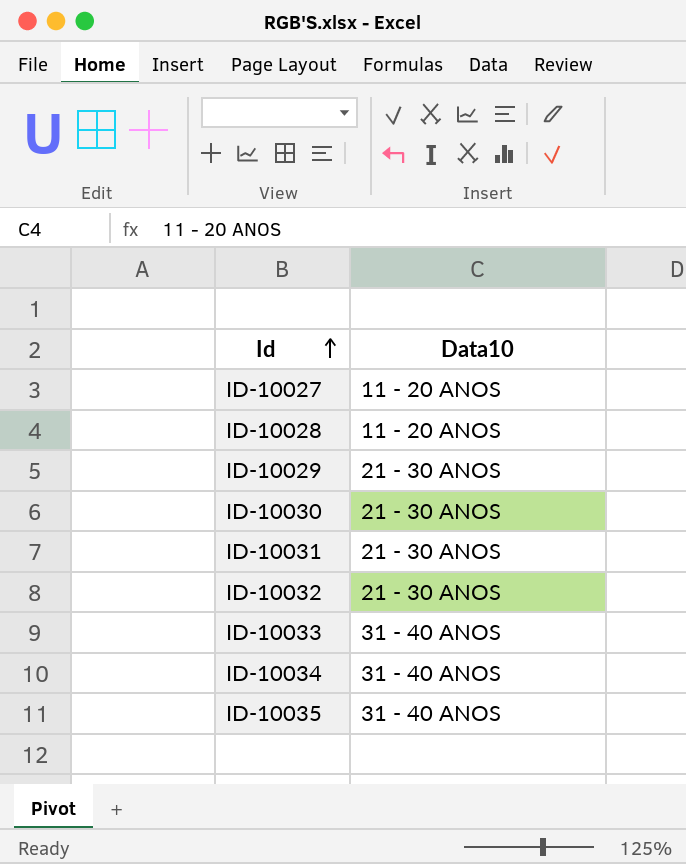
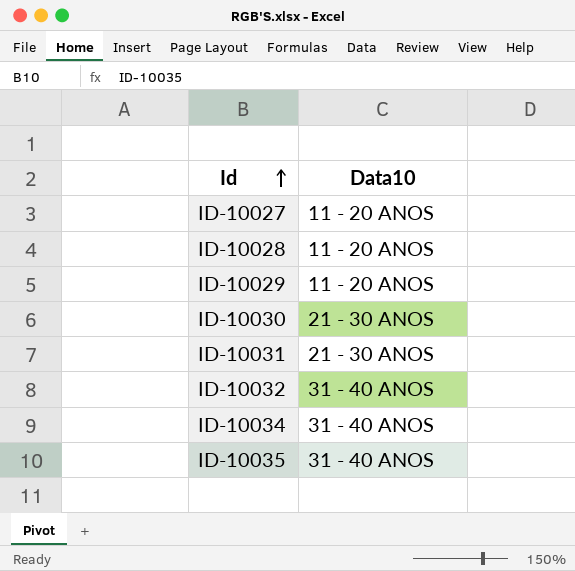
row ID-10033: 31 - 40 ANOS -> none
ID-10029 | Data10: 21 - 30 ANOS -> 11 - 20 ANOS
ID-10032 | Data10: 21 - 30 ANOS -> 31 - 40 ANOS

